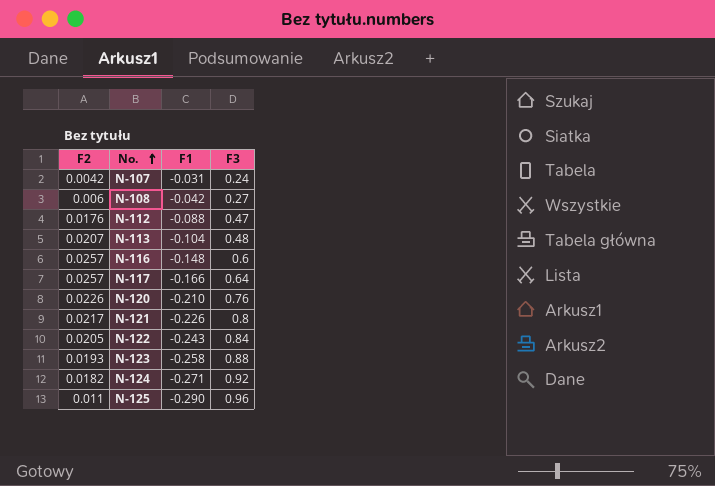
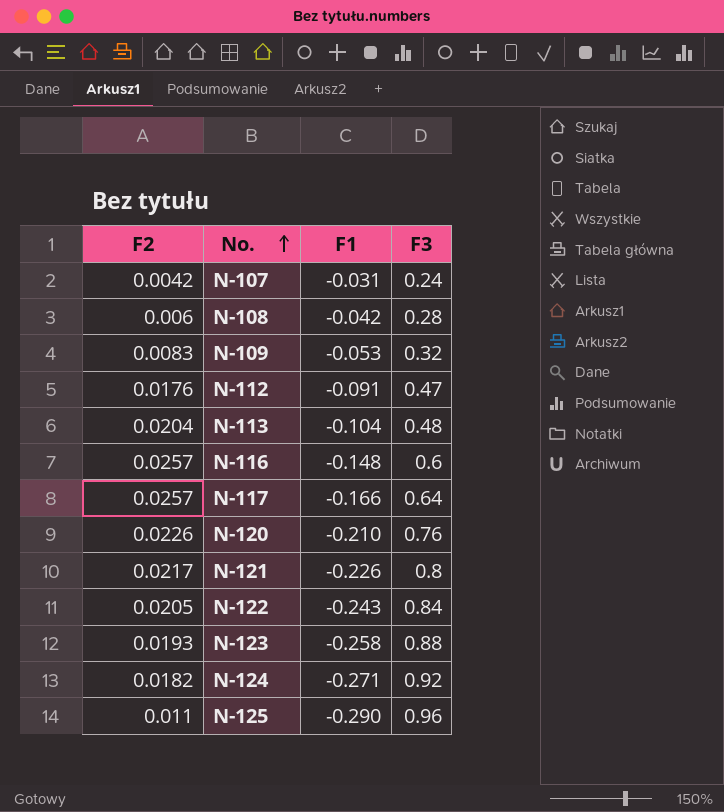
N-108 | F3: 0.27 -> 0.28
row N-109: none -> 0.0083 | -0.053 | 0.32
N-112 | F1: -0.088 -> -0.091
N-113 | F2: 0.0207 -> 0.0204

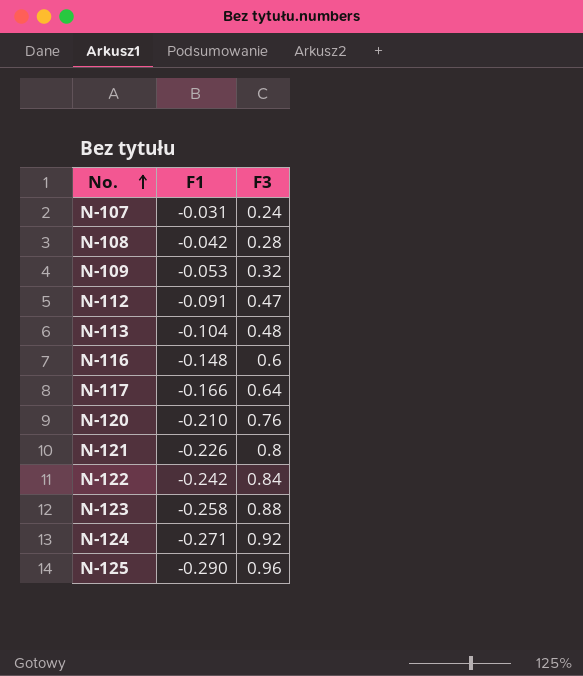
column F2 | position: 1 -> none
N-122 | F1: -0.243 -> -0.242

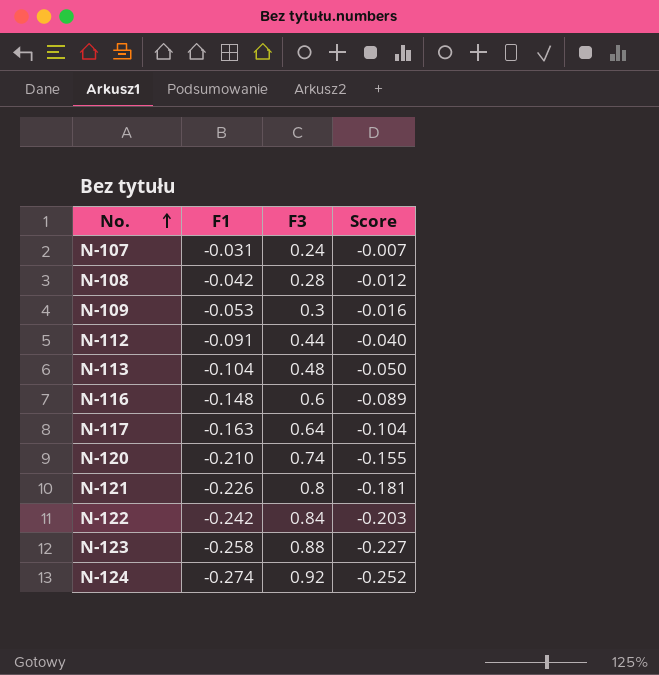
column Score | formula: none -> [F1] * [F3]
row N-125: -0.290 | 0.96 -> none
N-109 | F3: 0.32 -> 0.3
N-112 | F3: 0.47 -> 0.44
N-117 | F1: -0.166 -> -0.163
N-120 | F3: 0.76 -> 0.74
N-124 | F1: -0.271 -> -0.274

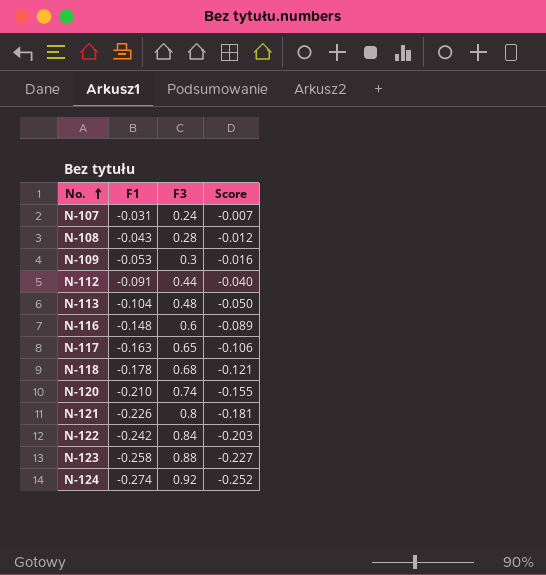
N-108 | F1: -0.042 -> -0.043
N-117 | F3: 0.64 -> 0.65
N-117 | Score: -0.104 -> -0.106
row N-118: none -> -0.178 | 0.68 | -0.121

